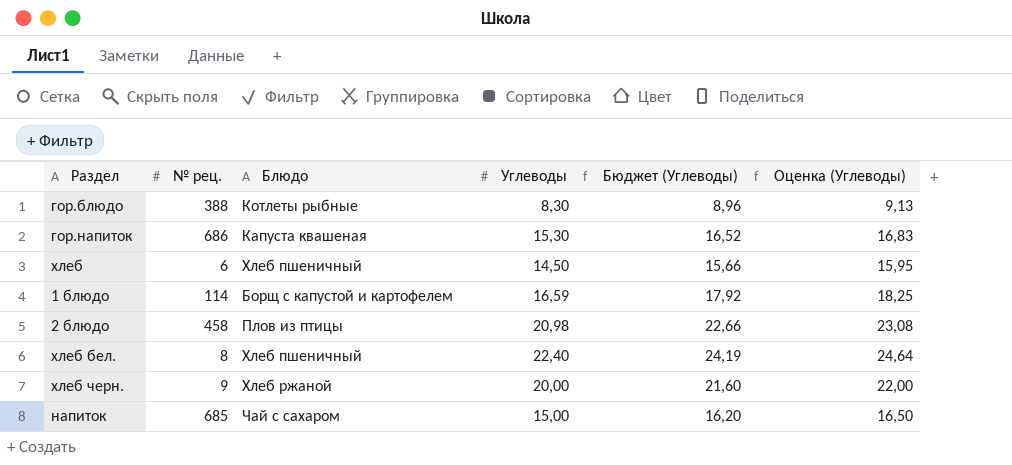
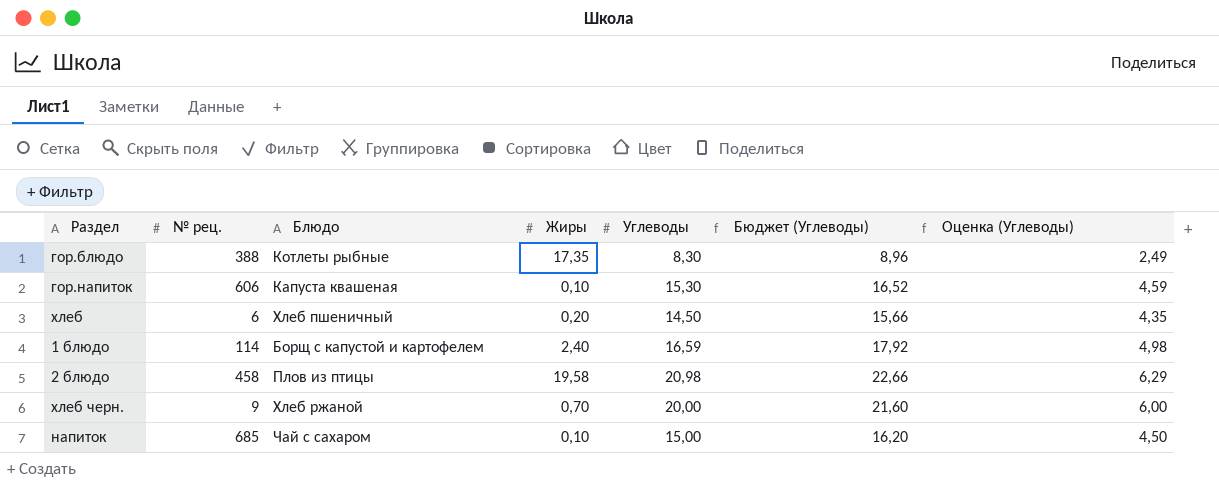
column Жиры | position: none -> 4
column Оценка (Углеводы) | formula: [Углеводы] * 1,1 -> [Углеводы] * 0,3
row хлеб бел.: 8 | Хлеб пшеничный | 22,40 | 24,19 | 24,64 -> none
гор.напиток | № рец.: 686 -> 606

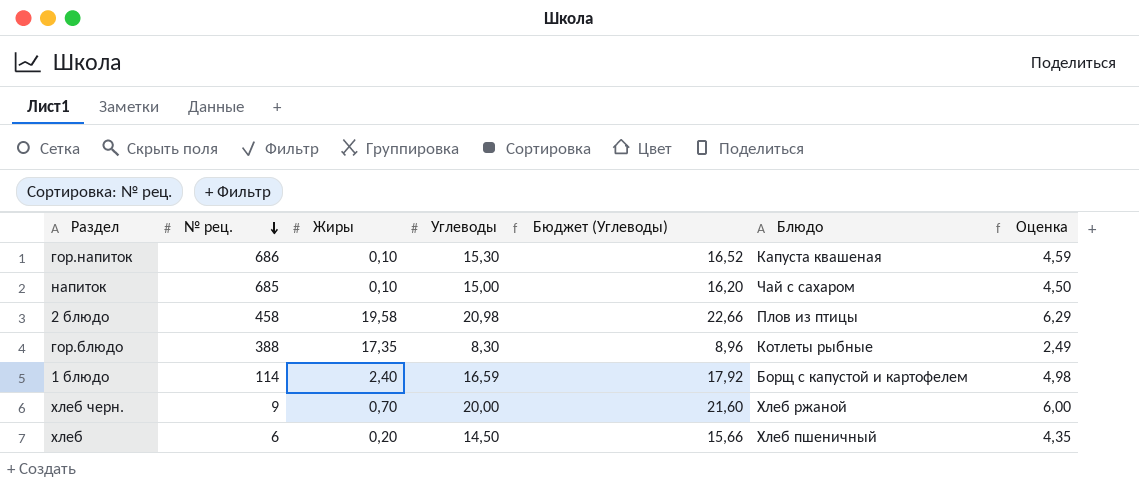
row order: none -> № рец. descending
column Блюдо | position: 3 -> 6
column name: Оценка (Углеводы) -> Оценка
гор.напиток | № рец.: 606 -> 686

